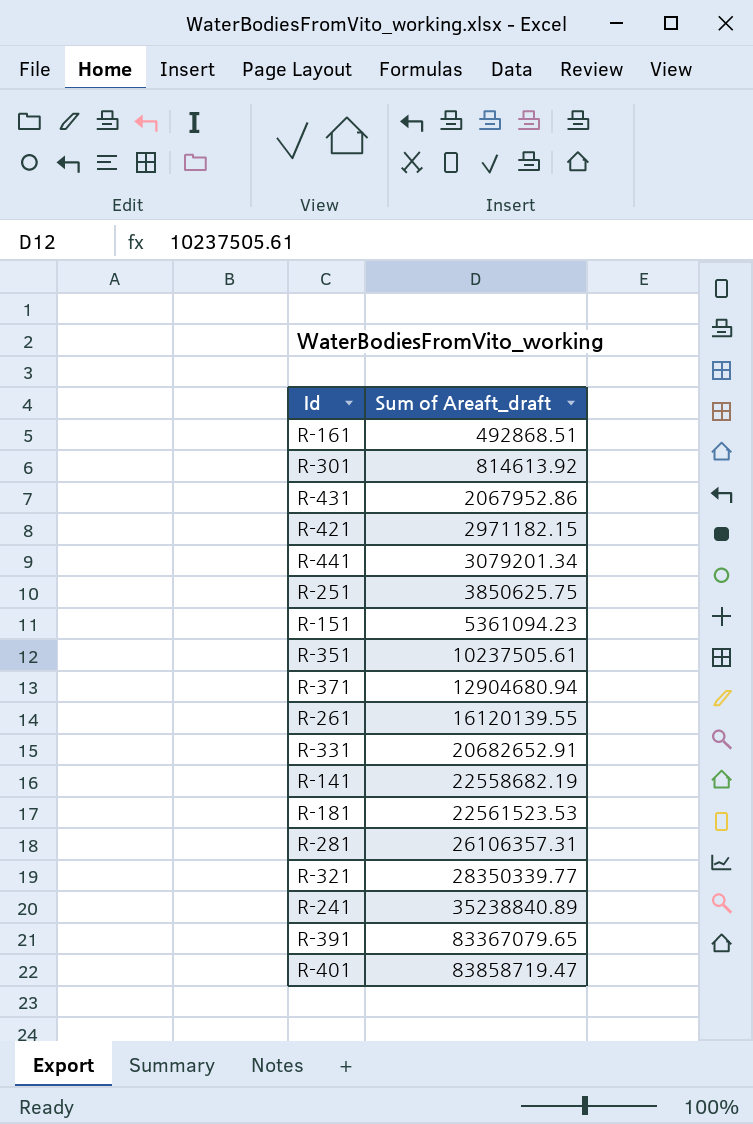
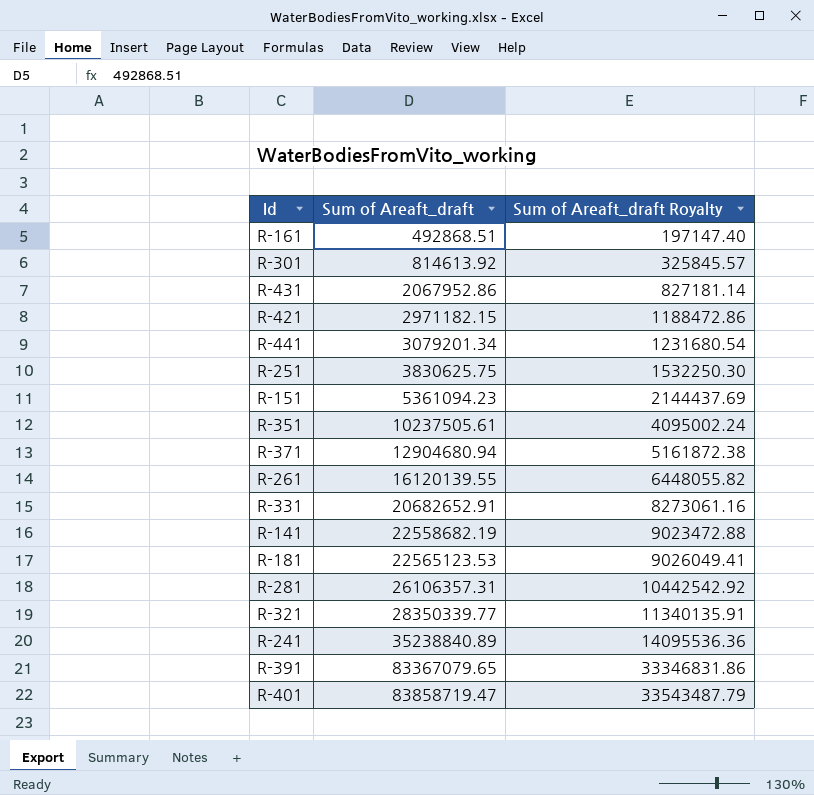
column Sum of Areaft_draft Royalty | formula: none -> [Sum of Areaft_draft] * 0.4
R-251 | Sum of Areaft_draft: 3850625.75 -> 3830625.75
R-181 | Sum of Areaft_draft: 22561523.53 -> 22565123.53

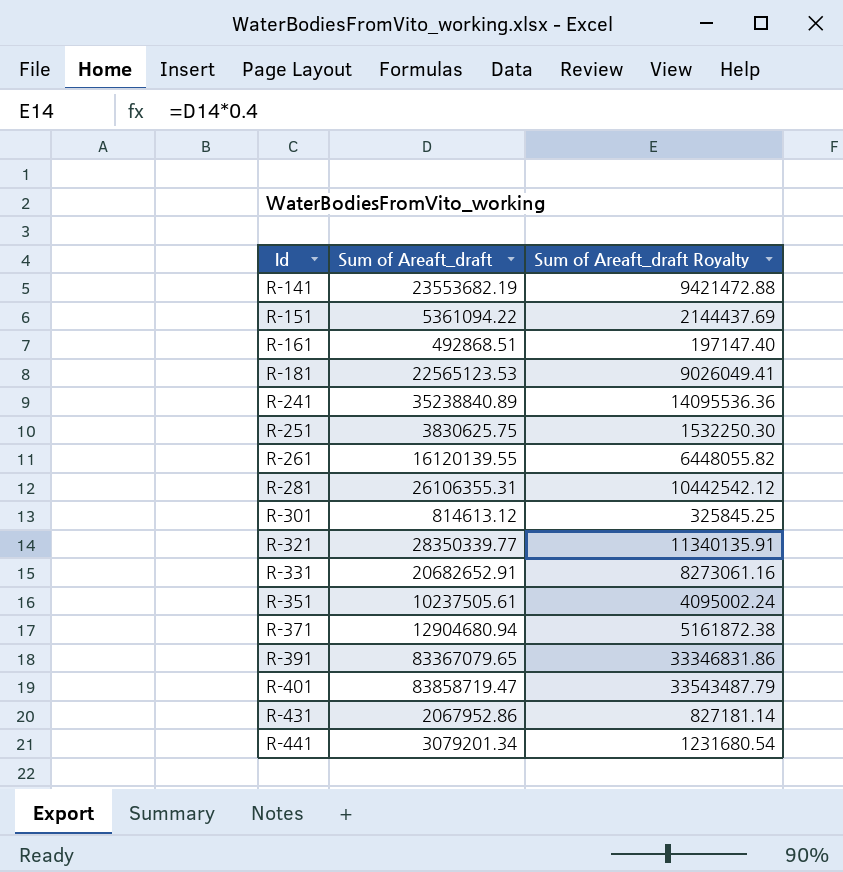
row order: Sum of Areaft_draft ascending -> Id ascending
row R-421: 2971182.15 | 1188472.86 -> none
R-141 | Sum of Areaft_draft: 22558682.19 -> 23553682.19
R-141 | Sum of Areaft_draft Royalty: 9023472.88 -> 9421472.88
R-151 | Sum of Areaft_draft: 5361094.23 -> 5361094.22
R-281 | Sum of Areaft_draft: 26106357.31 -> 26106355.31
R-281 | Sum of Areaft_draft Royalty: 10442542.92 -> 10442542.12
R-301 | Sum of Areaft_draft: 814613.92 -> 814613.12
R-301 | Sum of Areaft_draft Royalty: 325845.57 -> 325845.25

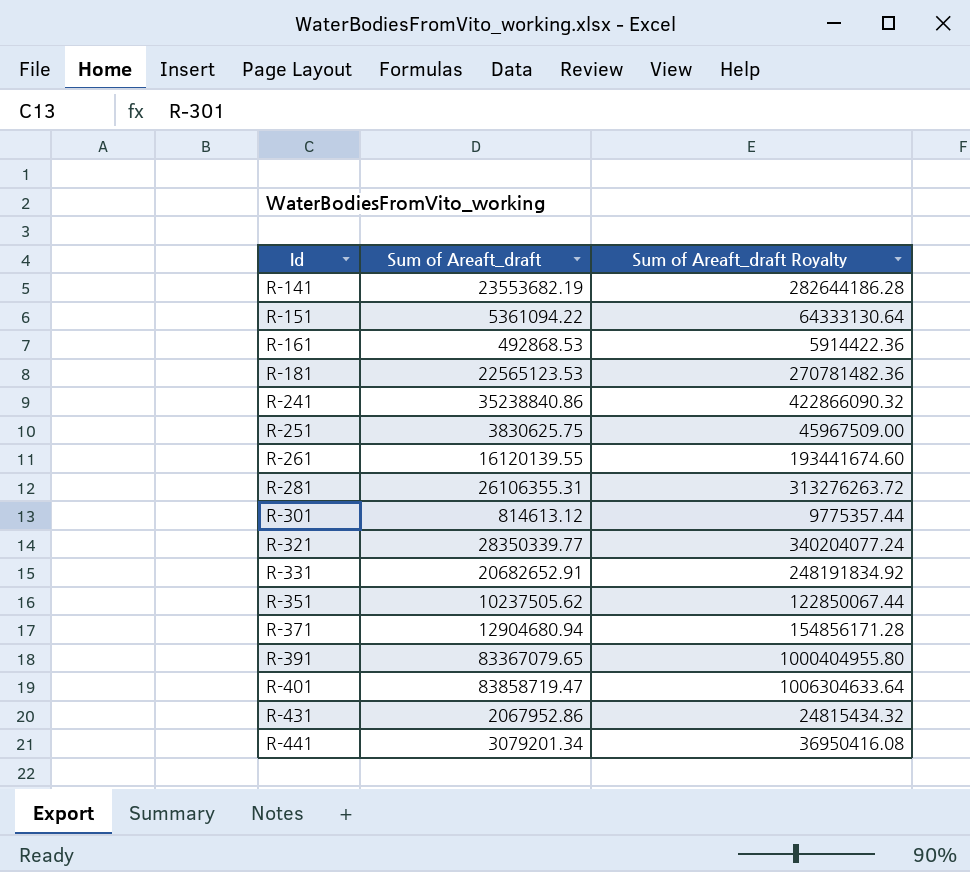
column Sum of Areaft_draft Royalty | formula: [Sum of Areaft_draft] * 0.4 -> [Sum of Areaft_draft] * 12
R-161 | Sum of Areaft_draft: 492868.51 -> 492868.53
R-241 | Sum of Areaft_draft: 35238840.89 -> 35238840.86
R-351 | Sum of Areaft_draft: 10237505.61 -> 10237505.62

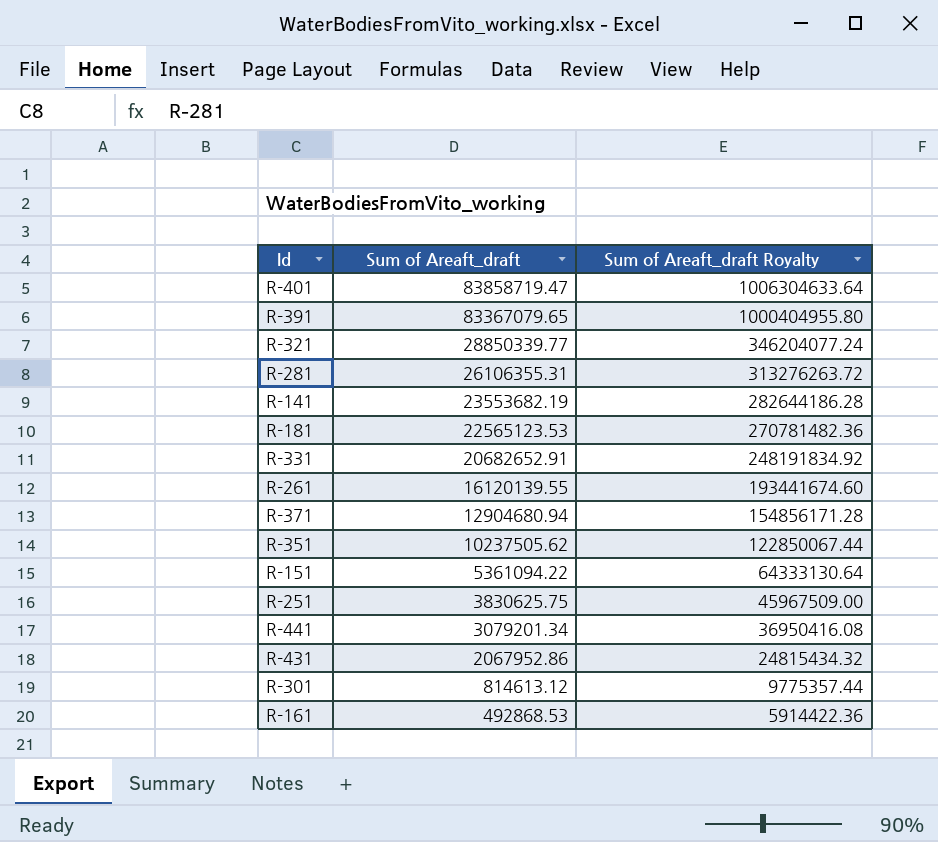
row order: Id ascending -> Sum of Areaft_draft descending
row R-241: 35238840.86 | 422866090.32 -> none
R-321 | Sum of Areaft_draft: 28350339.77 -> 28850339.77
R-321 | Sum of Areaft_draft Royalty: 340204077.24 -> 346204077.24

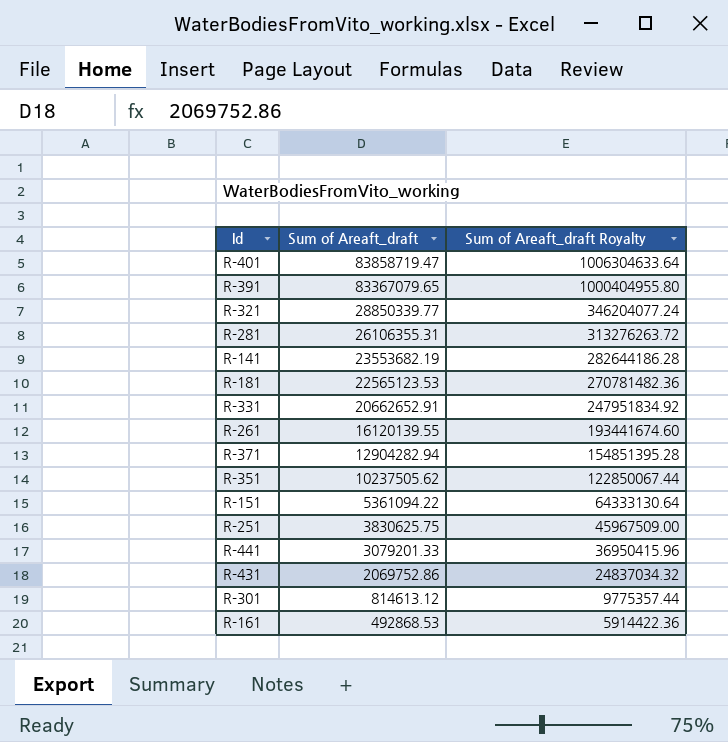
R-331 | Sum of Areaft_draft: 20682652.91 -> 20662652.91
R-331 | Sum of Areaft_draft Royalty: 248191834.92 -> 247951834.92
R-371 | Sum of Areaft_draft: 12904680.94 -> 12904282.94
R-371 | Sum of Areaft_draft Royalty: 154856171.28 -> 154851395.28
R-441 | Sum of Areaft_draft: 3079201.34 -> 3079201.33
R-441 | Sum of Areaft_draft Royalty: 36950416.08 -> 36950415.96
R-431 | Sum of Areaft_draft: 2067952.86 -> 2069752.86
R-431 | Sum of Areaft_draft Royalty: 24815434.32 -> 24837034.32

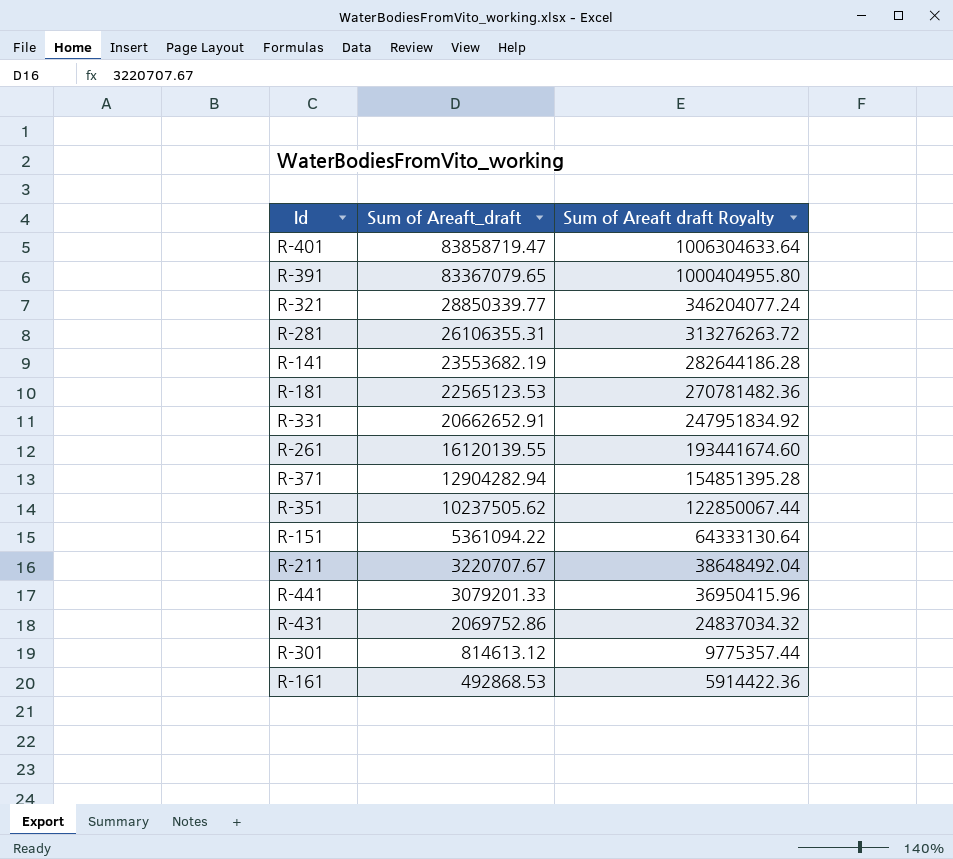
column name: Sum of Areaft_draft Royalty -> Sum of Areaft draft Royalty
row R-251: 3830625.75 | 45967509.00 -> none
row R-211: none -> 3220707.67 | 38648492.04

